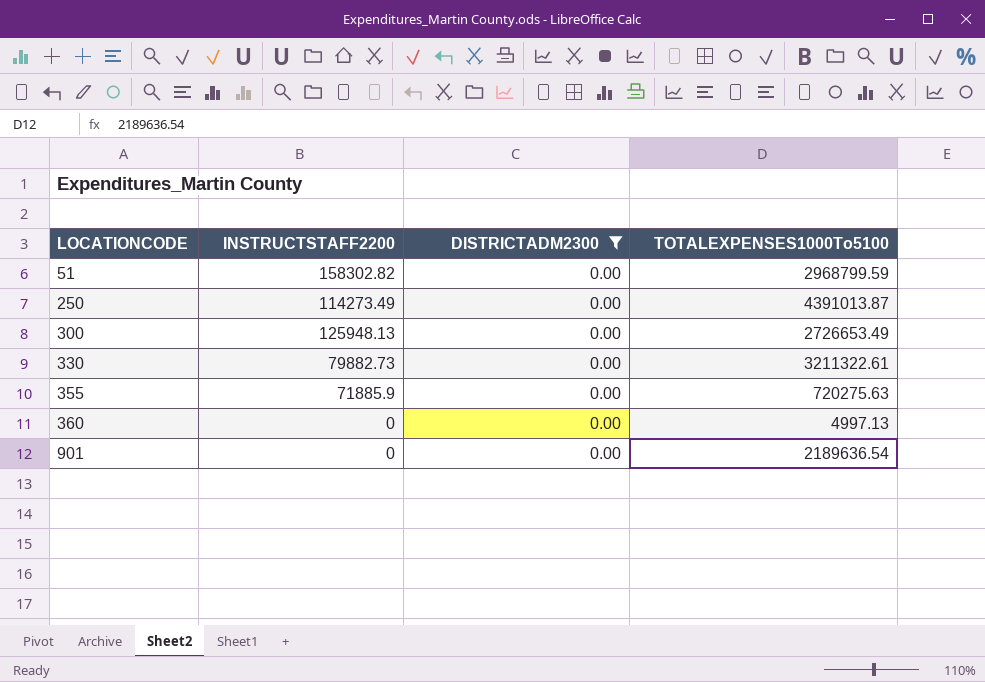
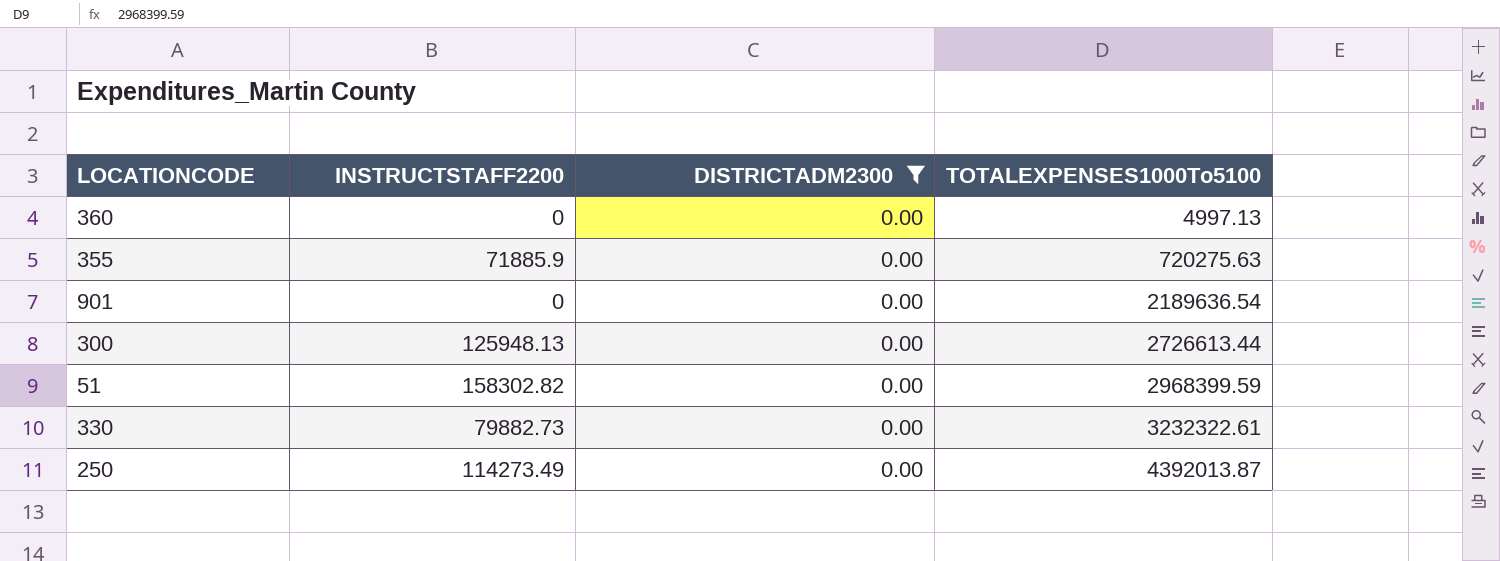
row order: LOCATIONCODE ascending -> TOTALEXPENSES1000To5100 ascending
300 | TOTALEXPENSES1000To5100: 2726653.49 -> 2726613.44
51 | TOTALEXPENSES1000To5100: 2968799.59 -> 2968399.59
330 | TOTALEXPENSES1000To5100: 3211322.61 -> 3232322.61
250 | TOTALEXPENSES1000To5100: 4391013.87 -> 4392013.87

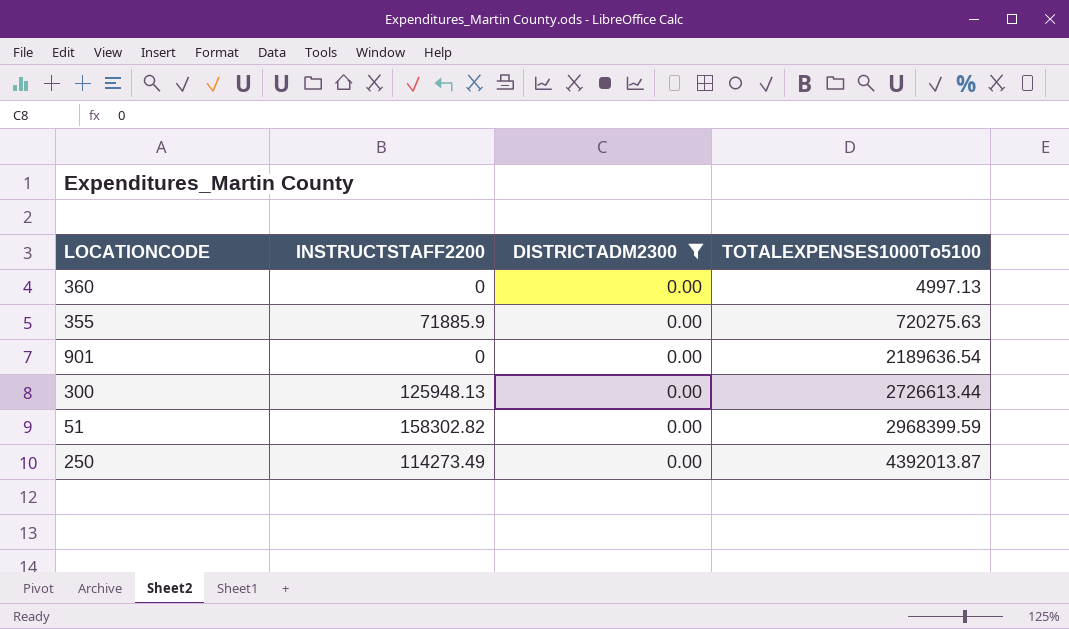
row 330: 79882.73 | 0.00 | 3232322.61 -> none

